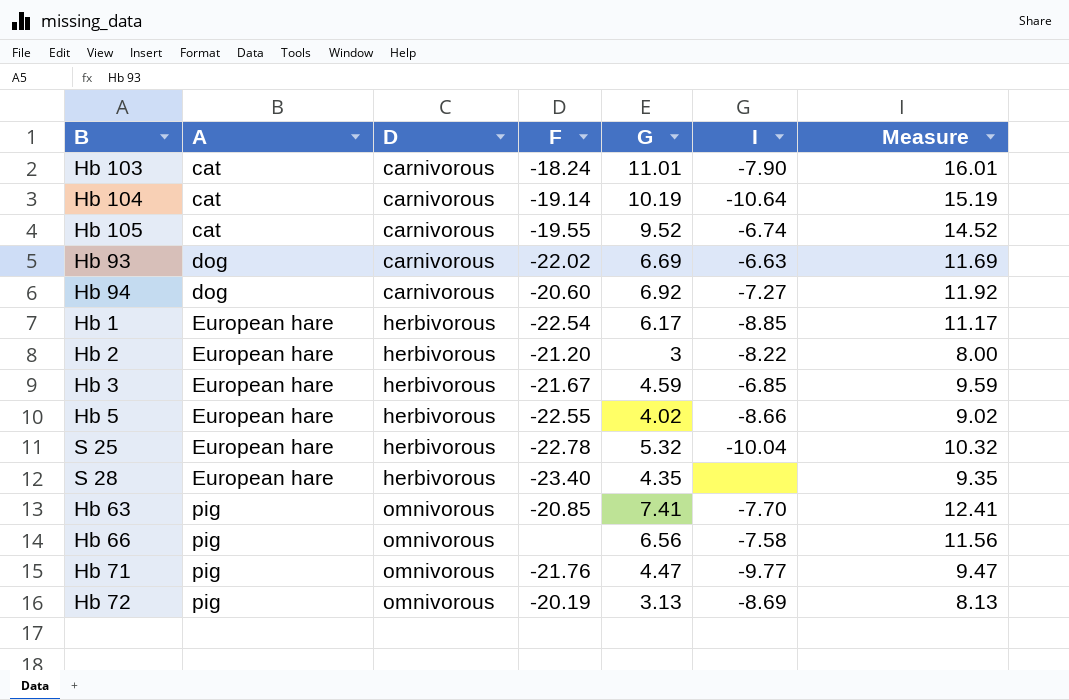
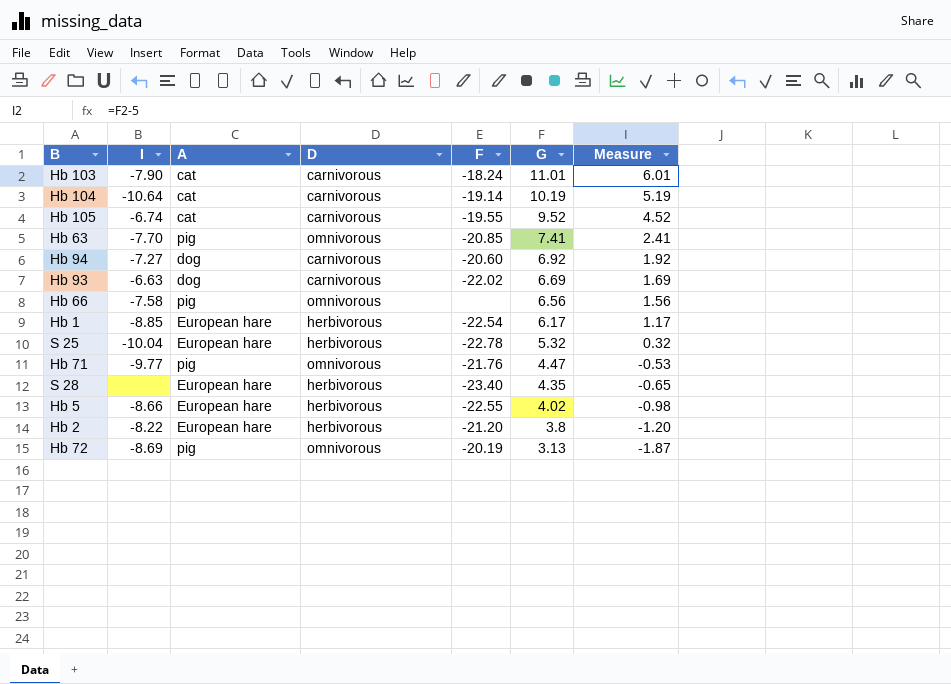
row order: A ascending -> G descending
column I | position: 6 -> 2
column Measure | formula: [G] + 5 -> [G] - 5
row Hb 3: European hare | herbivorous | -21.67 | 4.59 | -6.85 | 9.59 -> none
Hb 2 | G: 3 -> 3.8

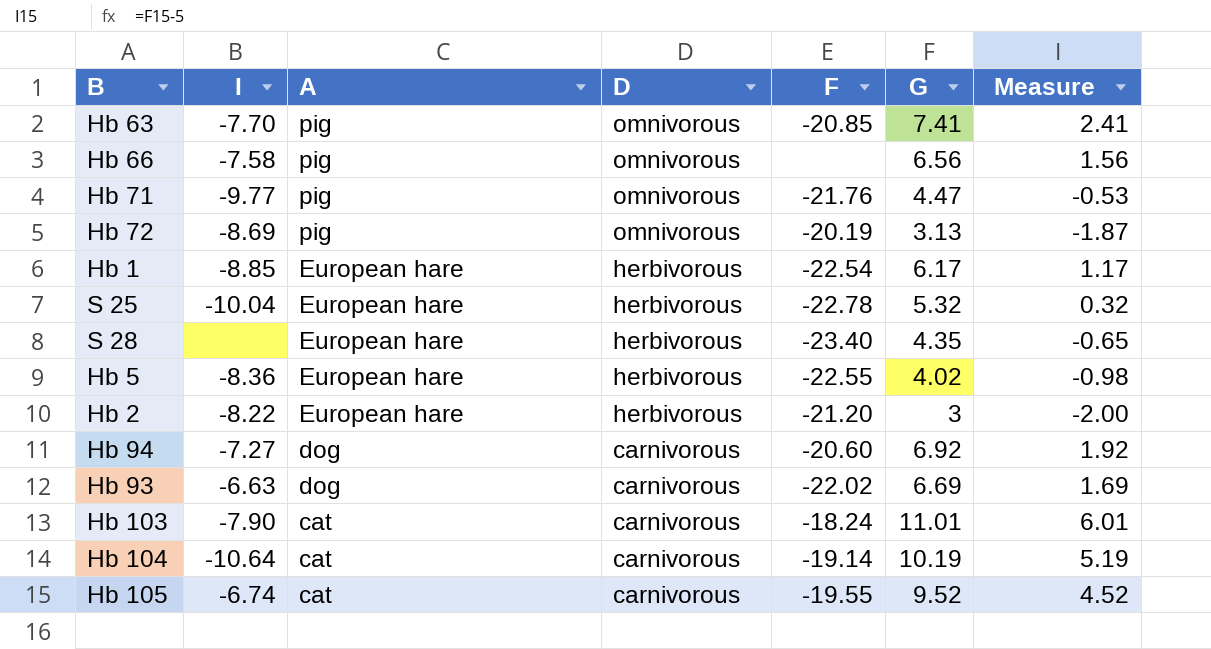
row order: G descending -> A descending
Hb 5 | I: -8.66 -> -8.36
Hb 2 | G: 3.8 -> 3
Hb 2 | Measure: -1.20 -> -2.00

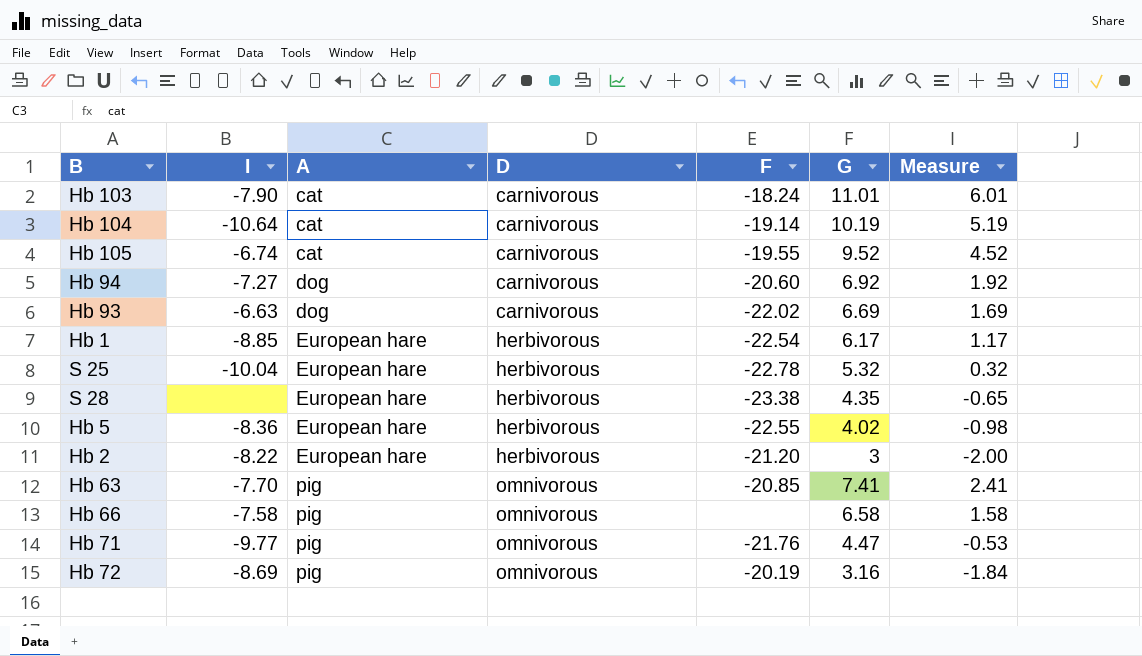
row order: A descending -> A ascending
S 28 | F: -23.40 -> -23.38
Hb 66 | G: 6.56 -> 6.58
Hb 66 | Measure: 1.56 -> 1.58
Hb 72 | G: 3.13 -> 3.16
Hb 72 | Measure: -1.87 -> -1.84

